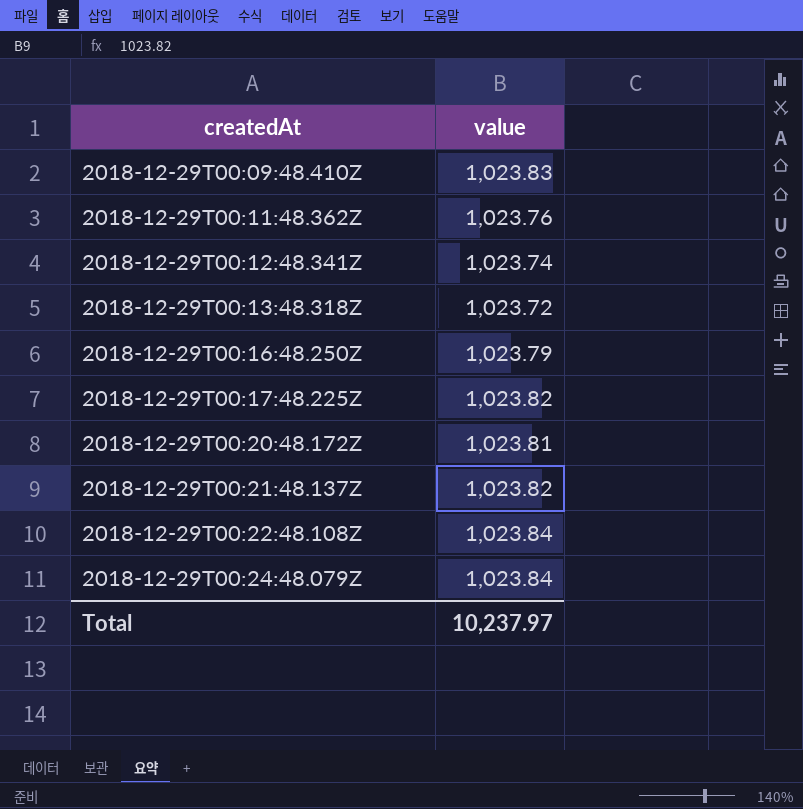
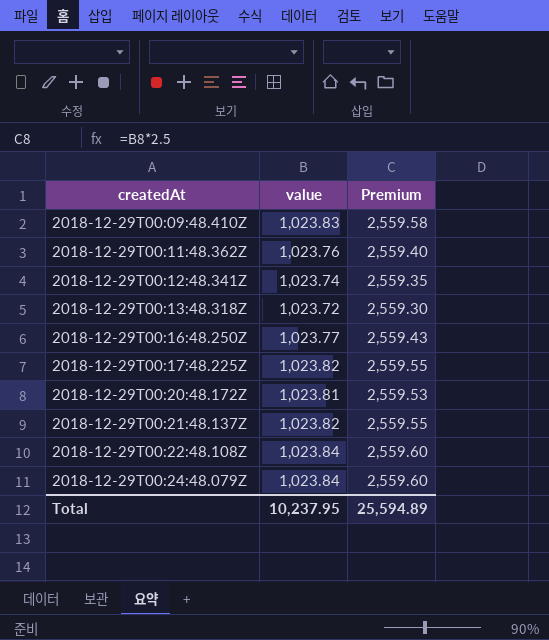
column Premium | formula: none -> [value] * 2.5
2018-12-29T00:16:48.250Z | value: 1,023.79 -> 1,023.77
Total | value: 10,237.97 -> 10,237.95

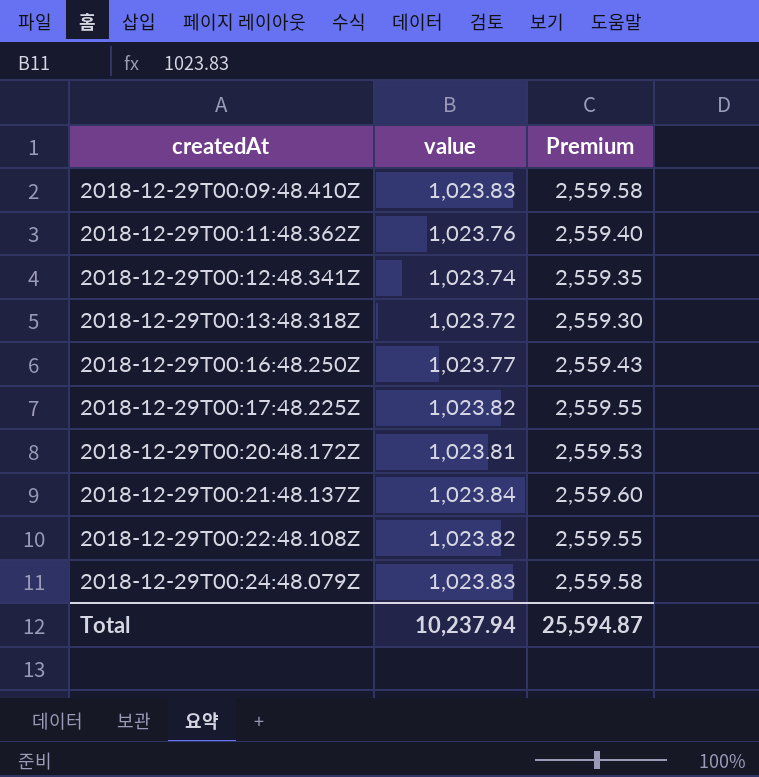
2018-12-29T00:21:48.137Z | value: 1,023.82 -> 1,023.84
2018-12-29T00:21:48.137Z | Premium: 2,559.55 -> 2,559.60
2018-12-29T00:22:48.108Z | value: 1,023.84 -> 1,023.82
2018-12-29T00:22:48.108Z | Premium: 2,559.60 -> 2,559.55
2018-12-29T00:24:48.079Z | value: 1,023.84 -> 1,023.83
2018-12-29T00:24:48.079Z | Premium: 2,559.60 -> 2,559.58
Total | value: 10,237.95 -> 10,237.94
Total | Premium: 25,594.89 -> 25,594.87

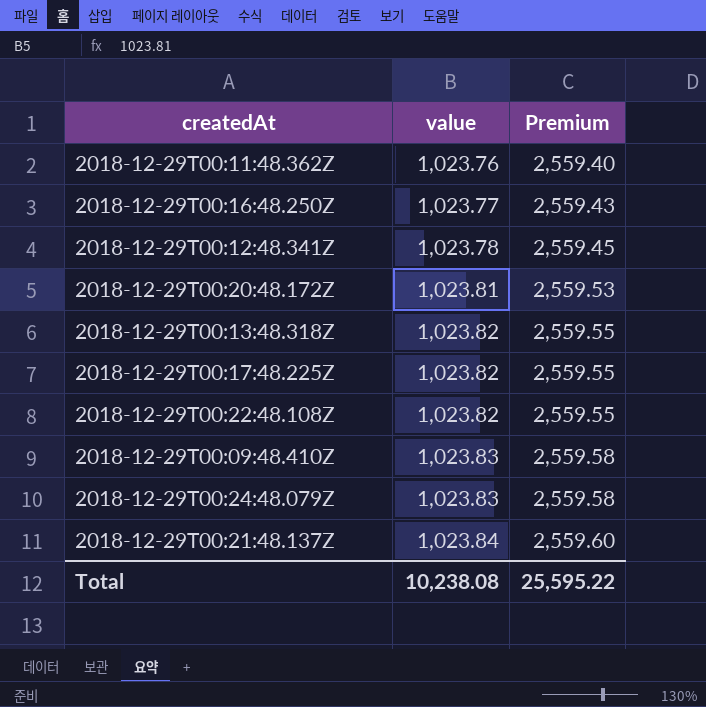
row order: createdAt ascending -> value ascending
2018-12-29T00:12:48.341Z | value: 1,023.74 -> 1,023.78
2018-12-29T00:12:48.341Z | Premium: 2,559.35 -> 2,559.45
2018-12-29T00:13:48.318Z | value: 1,023.72 -> 1,023.82
2018-12-29T00:13:48.318Z | Premium: 2,559.30 -> 2,559.55
Total | value: 10,237.94 -> 10,238.08
Total | Premium: 25,594.87 -> 25,595.22

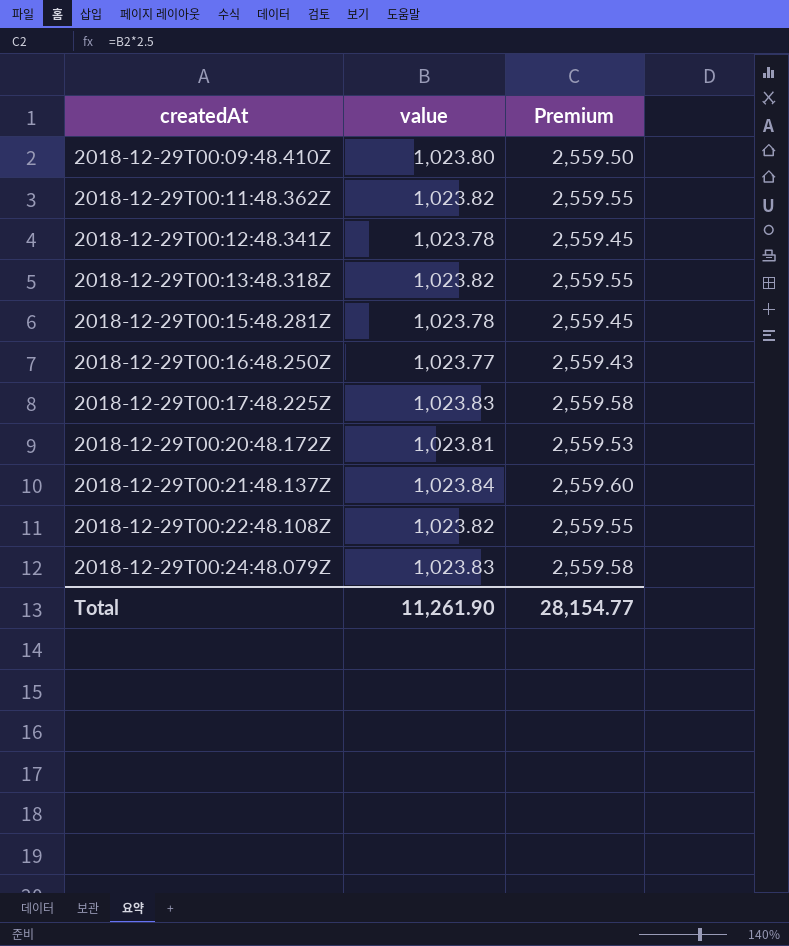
row order: value ascending -> createdAt ascending
2018-12-29T00:09:48.410Z | value: 1,023.83 -> 1,023.80
2018-12-29T00:09:48.410Z | Premium: 2,559.58 -> 2,559.50
2018-12-29T00:11:48.362Z | value: 1,023.76 -> 1,023.82
2018-12-29T00:11:48.362Z | Premium: 2,559.40 -> 2,559.55
row 2018-12-29T00:15:48.281Z: none -> 1,023.78 | 2,559.45
2018-12-29T00:17:48.225Z | value: 1,023.82 -> 1,023.83
2018-12-29T00:17:48.225Z | Premium: 2,559.55 -> 2,559.58
Total | value: 10,238.08 -> 11,261.90
Total | Premium: 25,595.22 -> 28,154.77

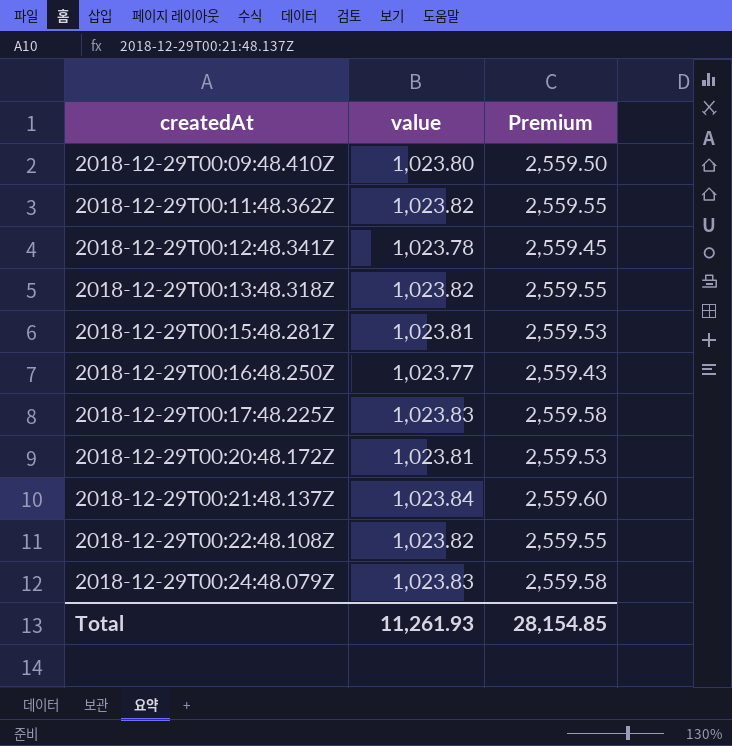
2018-12-29T00:15:48.281Z | value: 1,023.78 -> 1,023.81
2018-12-29T00:15:48.281Z | Premium: 2,559.45 -> 2,559.53
Total | value: 11,261.90 -> 11,261.93
Total | Premium: 28,154.77 -> 28,154.85

